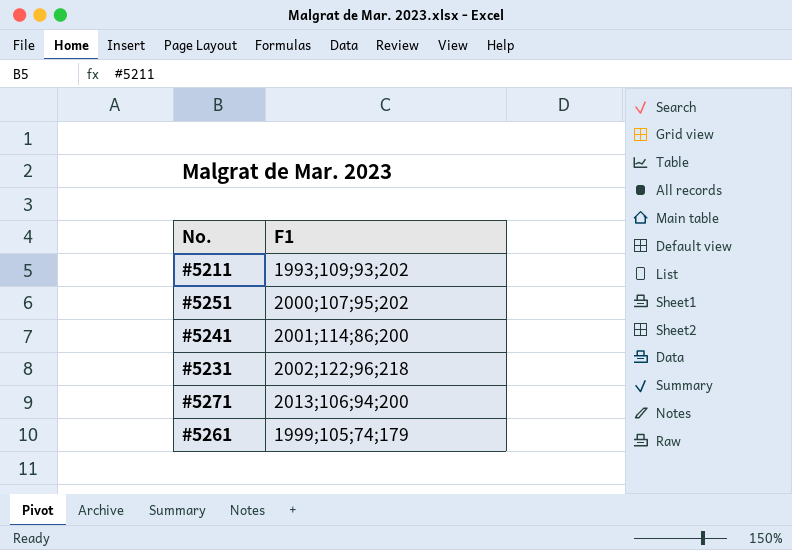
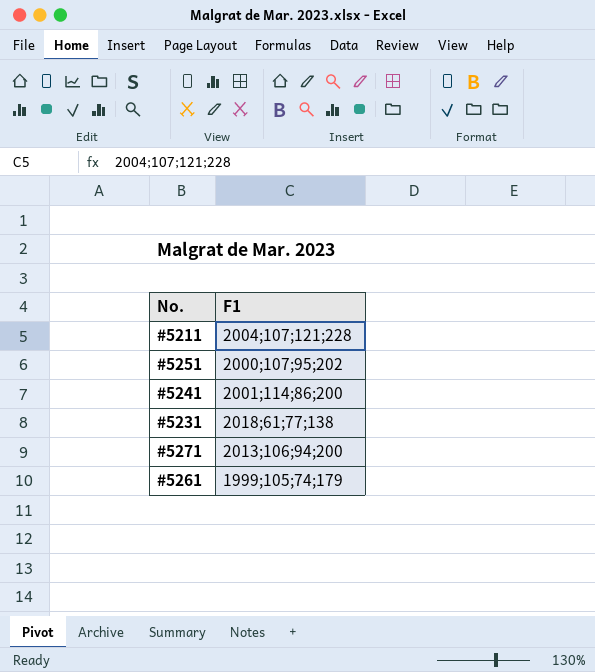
#5211 | F1: 1993;109;93;202 -> 2004;107;121;228
#5231 | F1: 2002;122;96;218 -> 2018;61;77;138

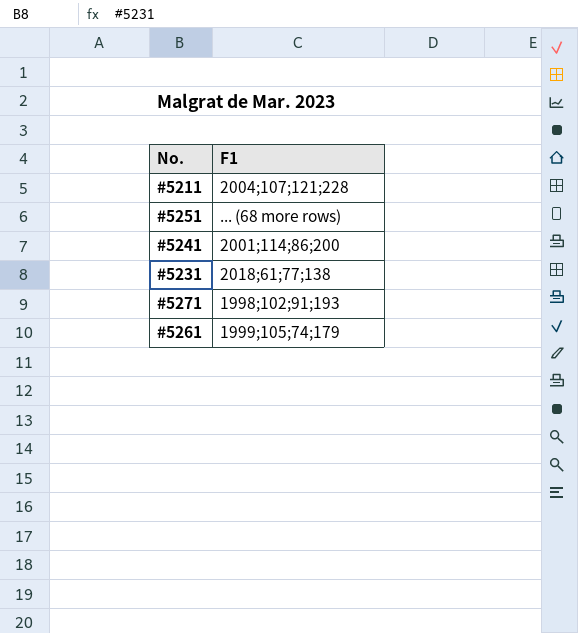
#5251 | F1: 2000;107;95;202 -> ... (68 more rows)
#5271 | F1: 2013;106;94;200 -> 1998;102;91;193

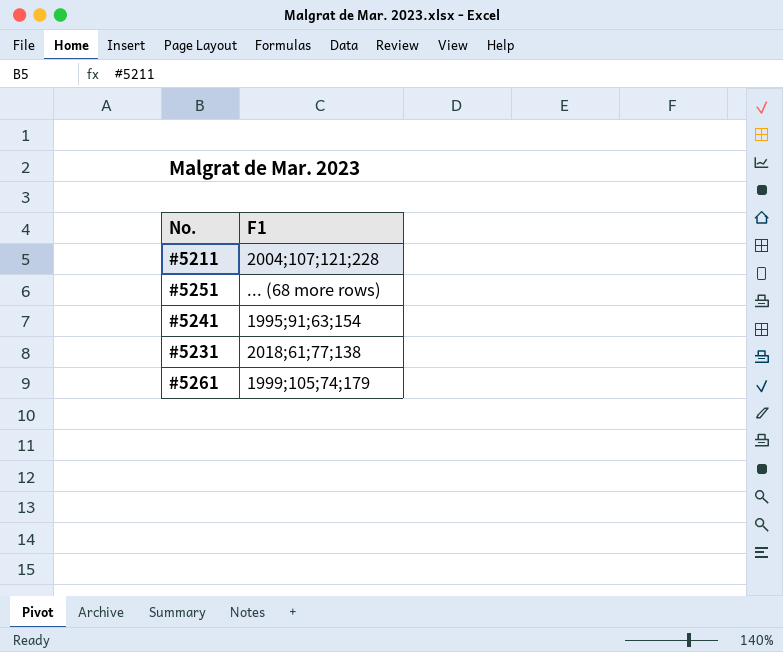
row #5271: 1998;102;91;193 -> none
#5241 | F1: 2001;114;86;200 -> 1995;91;63;154

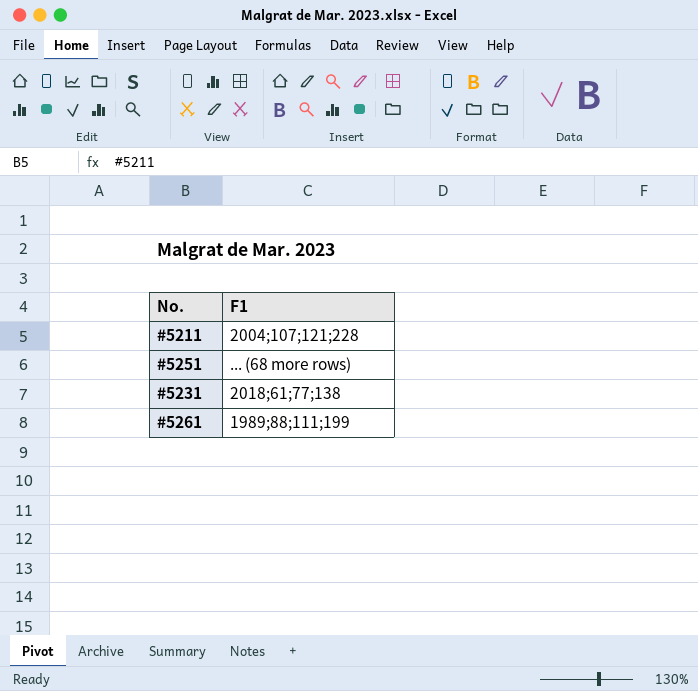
row #5241: 1995;91;63;154 -> none
#5261 | F1: 1999;105;74;179 -> 1989;88;111;199

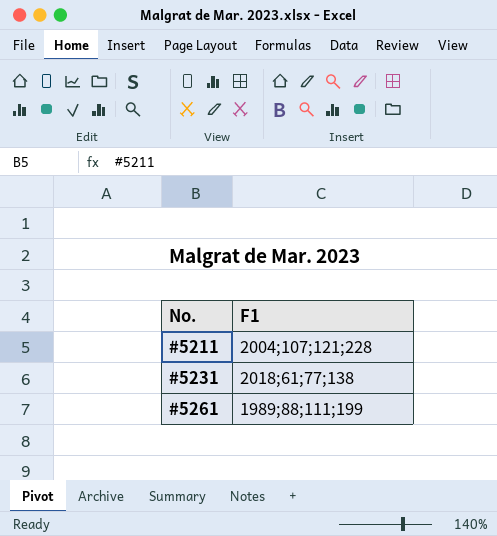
row #5251: ... (68 more rows) -> none

